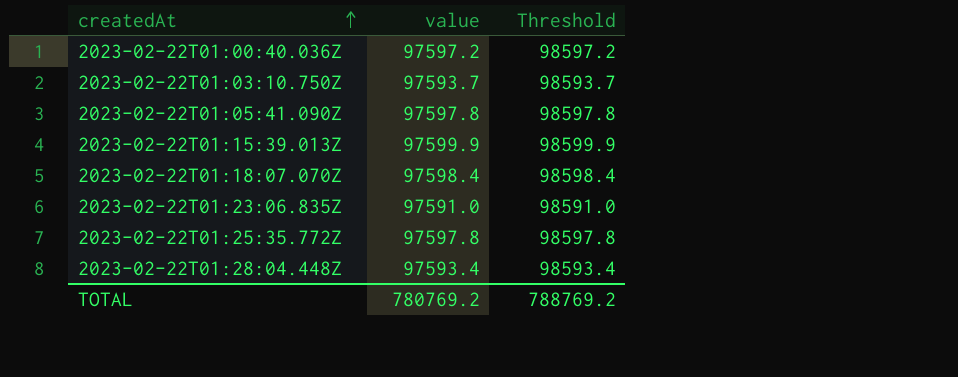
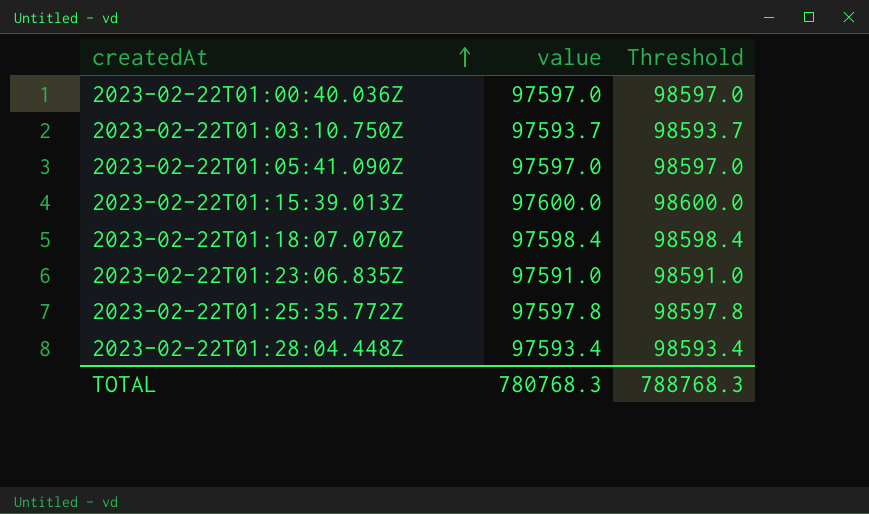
2023-02-22T01:00:40.036Z | value: 97597.2 -> 97597.0
2023-02-22T01:00:40.036Z | Threshold: 98597.2 -> 98597.0
2023-02-22T01:05:41.090Z | value: 97597.8 -> 97597.0
2023-02-22T01:05:41.090Z | Threshold: 98597.8 -> 98597.0
2023-02-22T01:15:39.013Z | value: 97599.9 -> 97600.0
2023-02-22T01:15:39.013Z | Threshold: 98599.9 -> 98600.0
TOTAL | value: 780769.2 -> 780768.3
TOTAL | Threshold: 788769.2 -> 788768.3

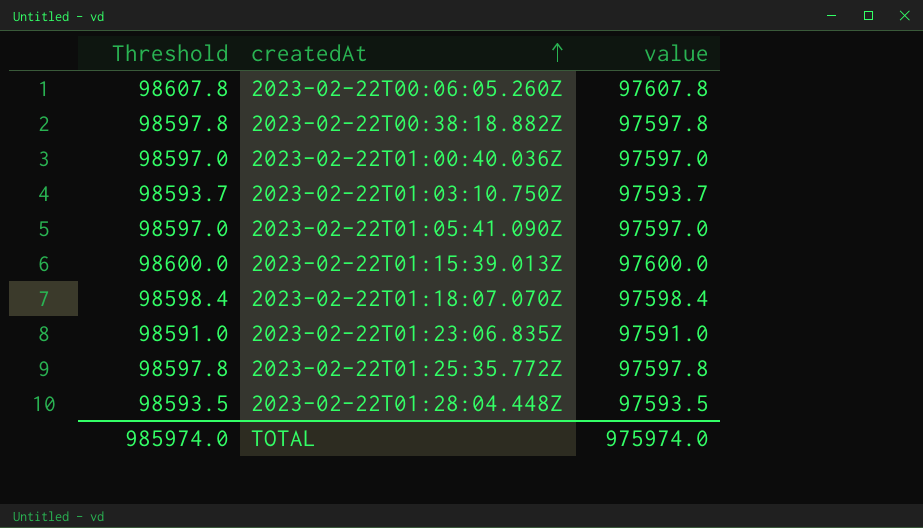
column Threshold | position: 3 -> 1
row 2023-02-22T00:06:05.260Z: none -> 98607.8 | 97607.8
row 2023-02-22T00:38:18.882Z: none -> 98597.8 | 97597.8
2023-02-22T01:28:04.448Z | Threshold: 98593.4 -> 98593.5
2023-02-22T01:28:04.448Z | value: 97593.4 -> 97593.5
TOTAL | Threshold: 788768.3 -> 985974.0
TOTAL | value: 780768.3 -> 975974.0

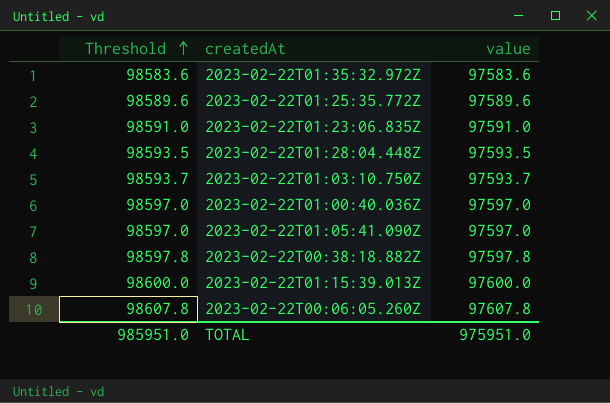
row order: createdAt ascending -> Threshold ascending
row 2023-02-22T01:18:07.070Z: 98598.4 | 97598.4 -> none
row 2023-02-22T01:35:32.972Z: none -> 98583.6 | 97583.6
2023-02-22T01:25:35.772Z | Threshold: 98597.8 -> 98589.6
2023-02-22T01:25:35.772Z | value: 97597.8 -> 97589.6
TOTAL | Threshold: 985974.0 -> 985951.0
TOTAL | value: 975974.0 -> 975951.0

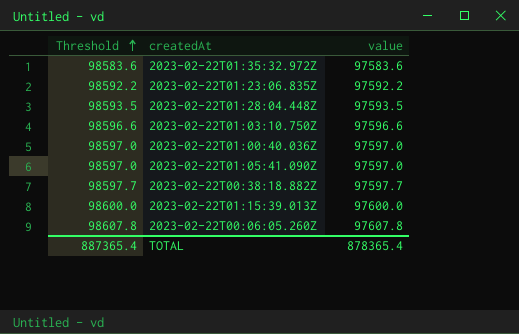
row 2023-02-22T01:25:35.772Z: 98589.6 | 97589.6 -> none
2023-02-22T01:23:06.835Z | Threshold: 98591.0 -> 98592.2
2023-02-22T01:23:06.835Z | value: 97591.0 -> 97592.2
2023-02-22T01:03:10.750Z | Threshold: 98593.7 -> 98596.6
2023-02-22T01:03:10.750Z | value: 97593.7 -> 97596.6
2023-02-22T00:38:18.882Z | Threshold: 98597.8 -> 98597.7
2023-02-22T00:38:18.882Z | value: 97597.8 -> 97597.7
TOTAL | Threshold: 985951.0 -> 887365.4
TOTAL | value: 975951.0 -> 878365.4

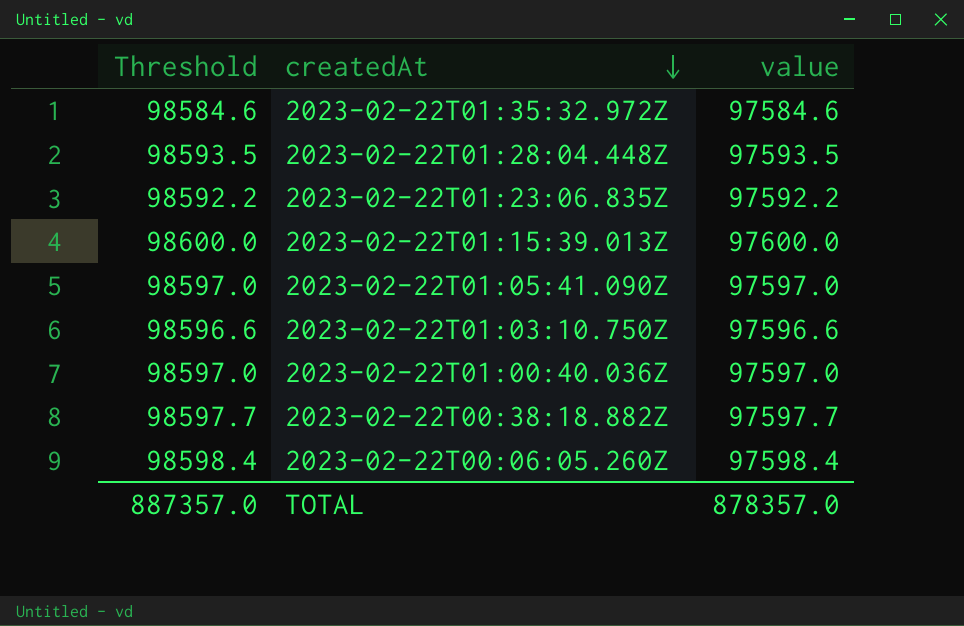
row order: Threshold ascending -> createdAt descending
2023-02-22T01:35:32.972Z | Threshold: 98583.6 -> 98584.6
2023-02-22T01:35:32.972Z | value: 97583.6 -> 97584.6
2023-02-22T00:06:05.260Z | Threshold: 98607.8 -> 98598.4
2023-02-22T00:06:05.260Z | value: 97607.8 -> 97598.4
TOTAL | Threshold: 887365.4 -> 887357.0
TOTAL | value: 878365.4 -> 878357.0

